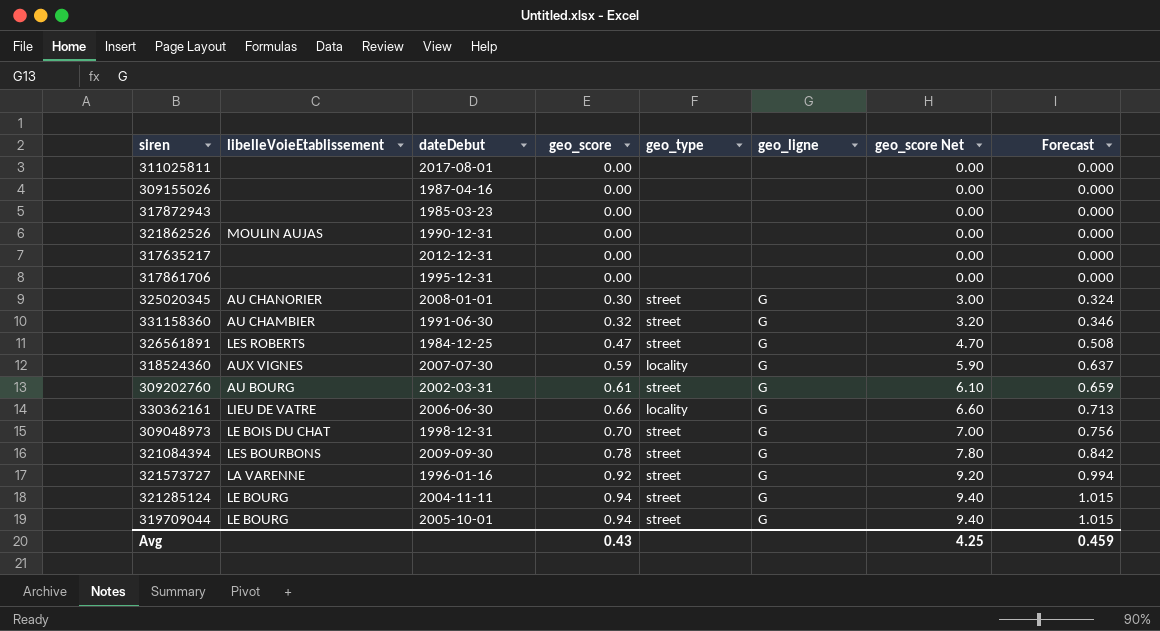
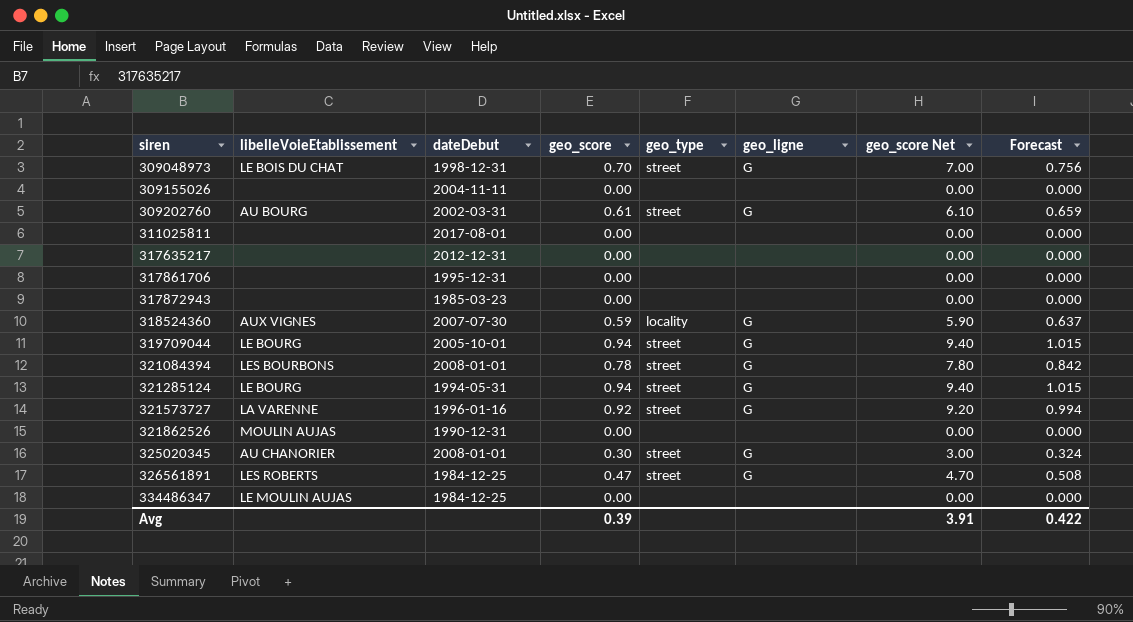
row order: geo_score ascending -> siren ascending
row 331158360: AU CHAMBIER | 1991-06-30 | 0.32 | street | G | 3.20 | 0.346 -> none
row 330362161: LIEU DE VATRE | 2006-06-30 | 0.66 | locality | G | 6.60 | 0.713 -> none
309155026 | dateDebut: 1987-04-16 -> 2004-11-11
321084394 | dateDebut: 2009-09-30 -> 2008-01-01
321285124 | dateDebut: 2004-11-11 -> 1994-05-31
row 334486347: none -> LE MOULIN AUJAS | 1984-12-25 | 0.00 | none | none | 0.00 | 0.000
Avg | geo_score: 0.43 -> 0.39
Avg | geo_score Net: 4.25 -> 3.91
Avg | Forecast: 0.459 -> 0.422

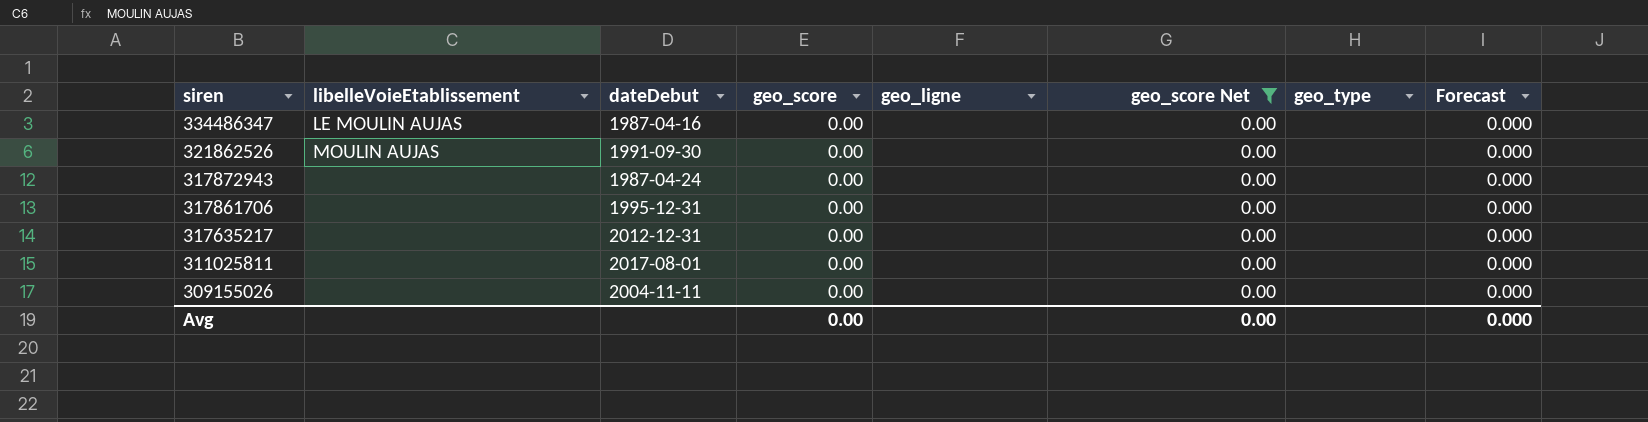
filter: none -> geo_score Net = 0.00
row order: siren ascending -> siren descending
column geo_type | position: 5 -> 7
334486347 | dateDebut: 1984-12-25 -> 1987-04-16
321862526 | dateDebut: 1990-12-31 -> 1991-09-30
317872943 | dateDebut: 1985-03-23 -> 1987-04-24
Avg | geo_score: 0.39 -> 0.00
Avg | geo_score Net: 3.91 -> 0.00
Avg | Forecast: 0.422 -> 0.000

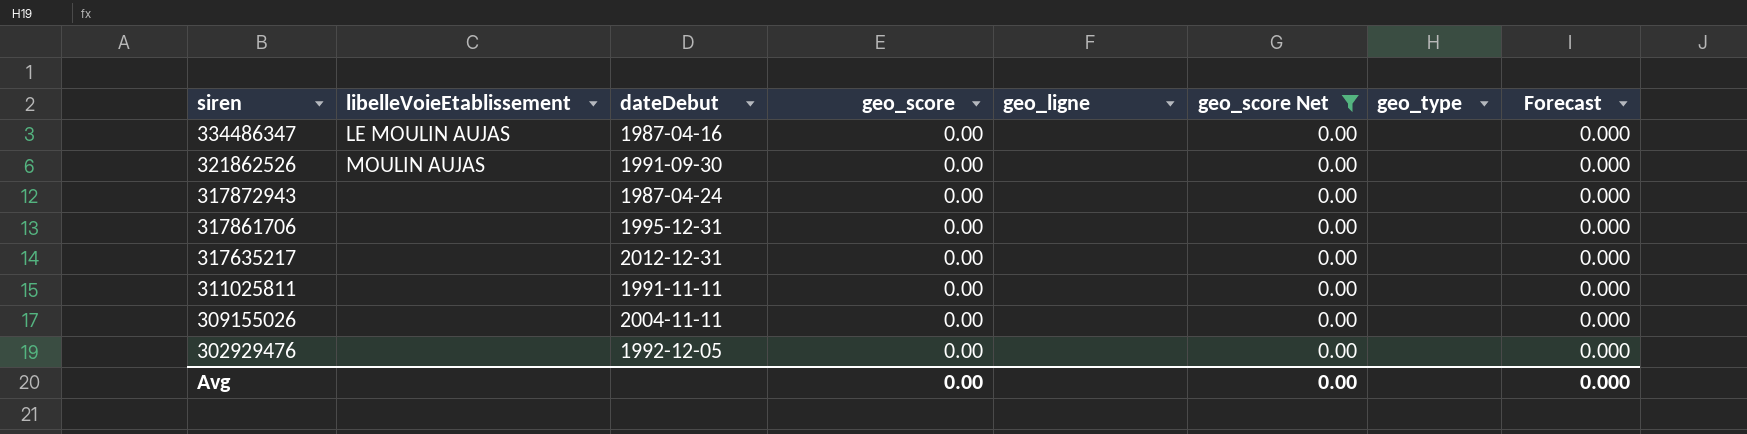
311025811 | dateDebut: 2017-08-01 -> 1991-11-11
row 302929476: none -> none | 1992-12-05 | 0.00 | none | 0.00 | none | 0.000

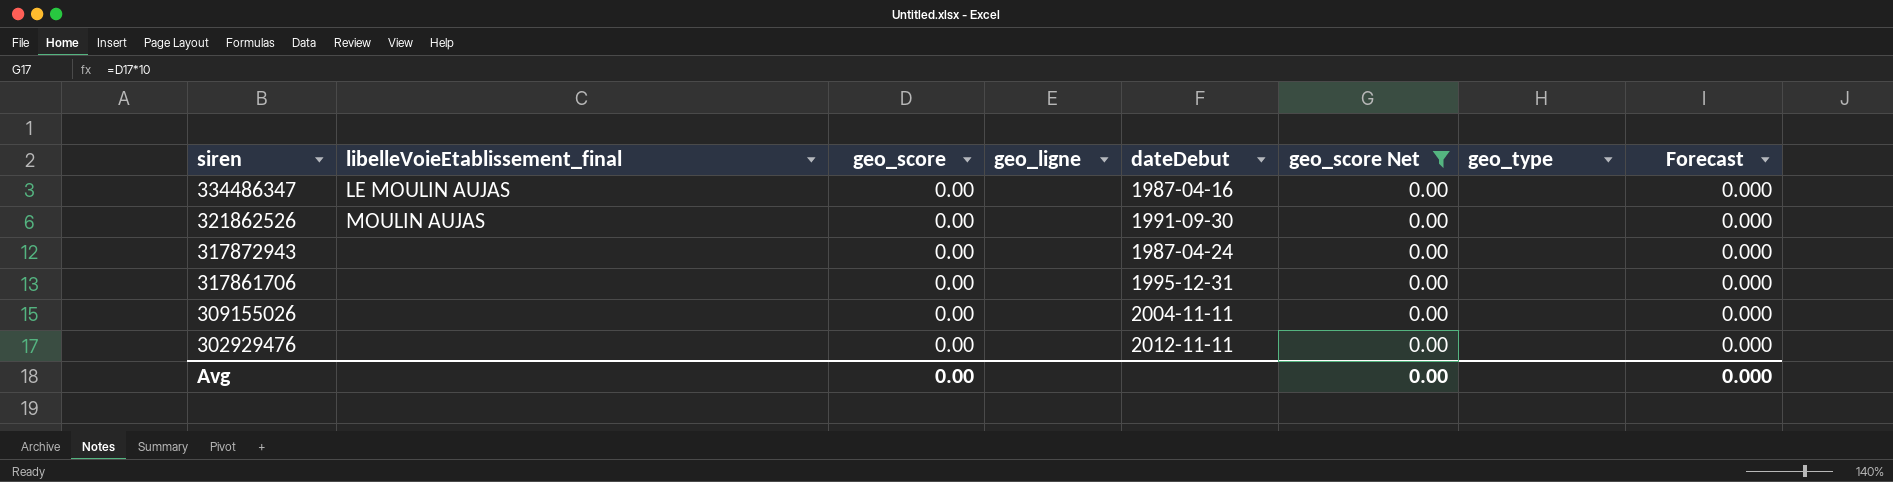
column name: libelleVoieEtablissement -> libelleVoieEtablissement_final
column dateDebut | position: 3 -> 5
row 317635217: none | 2012-12-31 | 0.00 | none | 0.00 | none | 0.000 -> none
row 311025811: none | 1991-11-11 | 0.00 | none | 0.00 | none | 0.000 -> none
302929476 | dateDebut: 1992-12-05 -> 2012-11-11

